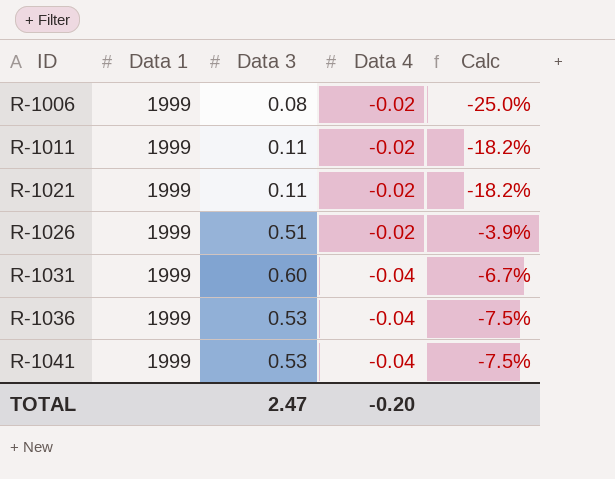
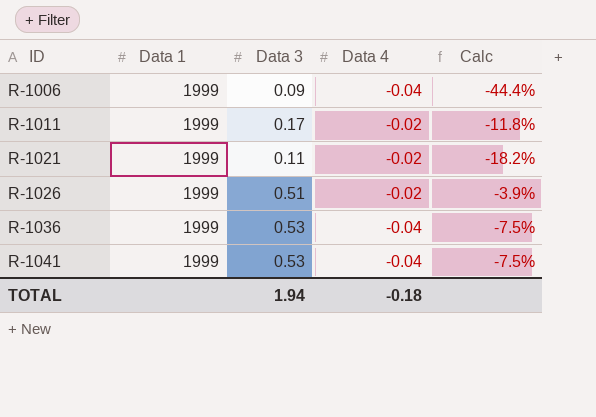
row R-1031: 1999 | 0.60 | -0.04 | -6.7% -> none
R-1006 | Data 3: 0.08 -> 0.09
R-1006 | Data 4: -0.02 -> -0.04
R-1006 | Calc: -25.0% -> -44.4%
R-1011 | Data 3: 0.11 -> 0.17
R-1011 | Calc: -18.2% -> -11.8%
TOTAL | Data 3: 2.47 -> 1.94
TOTAL | Data 4: -0.20 -> -0.18

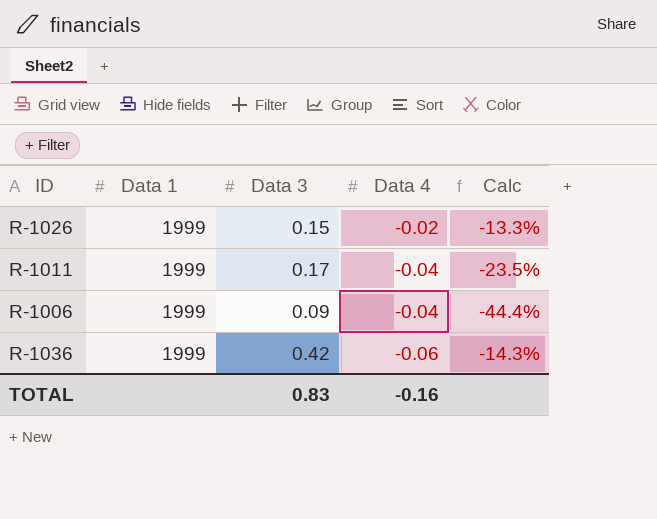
row order: ID ascending -> Data 4 descending
row R-1021: 1999 | 0.11 | -0.02 | -18.2% -> none
row R-1041: 1999 | 0.53 | -0.04 | -7.5% -> none
R-1026 | Data 3: 0.51 -> 0.15
R-1026 | Calc: -3.9% -> -13.3%
R-1011 | Data 4: -0.02 -> -0.04
R-1011 | Calc: -11.8% -> -23.5%
R-1036 | Data 3: 0.53 -> 0.42
R-1036 | Data 4: -0.04 -> -0.06
R-1036 | Calc: -7.5% -> -14.3%
TOTAL | Data 3: 1.94 -> 0.83
TOTAL | Data 4: -0.18 -> -0.16

